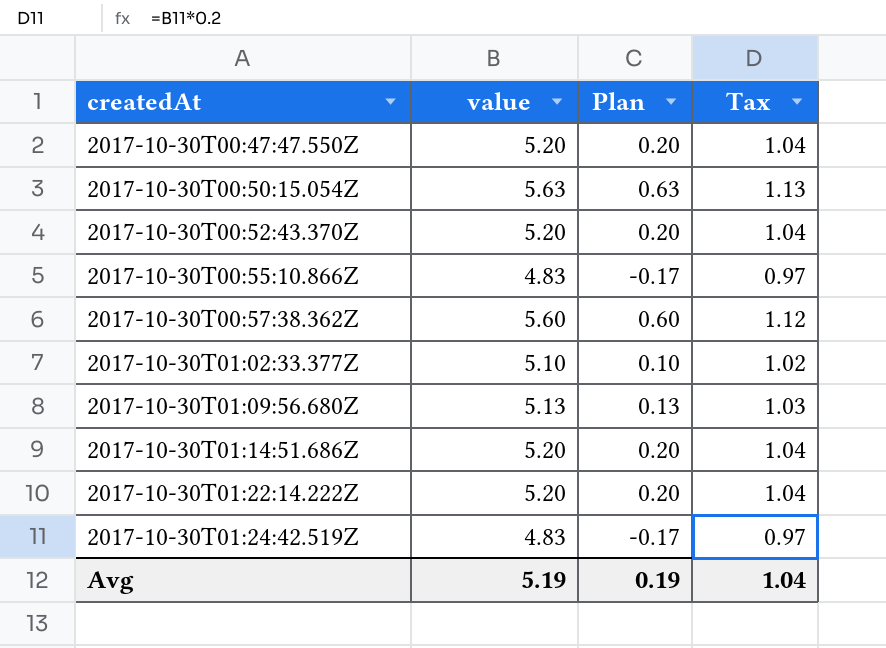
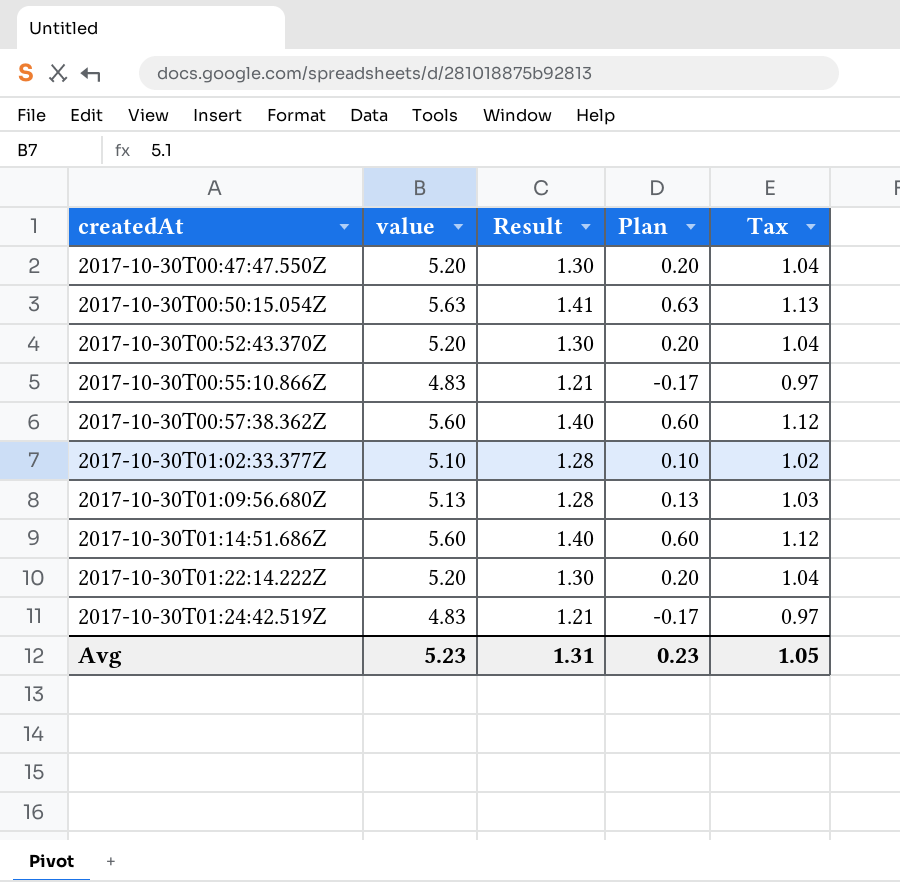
column Result | formula: none -> [value] * 0.25
2017-10-30T01:14:51.686Z | value: 5.20 -> 5.60
2017-10-30T01:14:51.686Z | Plan: 0.20 -> 0.60
2017-10-30T01:14:51.686Z | Tax: 1.04 -> 1.12
Avg | value: 5.19 -> 5.23
Avg | Plan: 0.19 -> 0.23
Avg | Tax: 1.04 -> 1.05

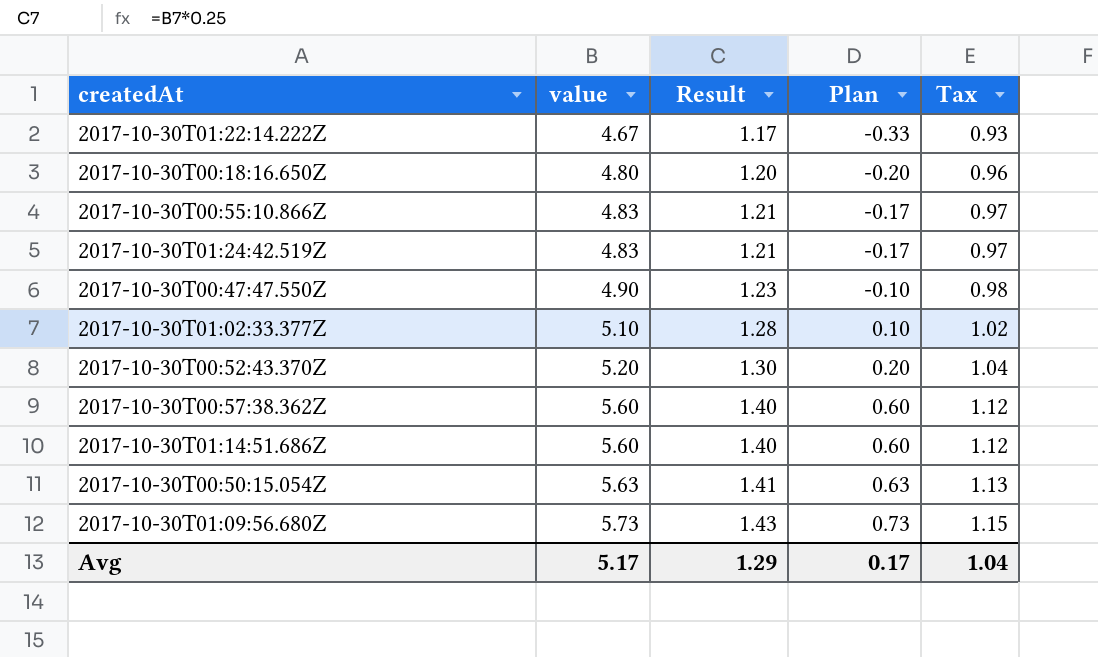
row order: createdAt ascending -> value ascending
2017-10-30T01:22:14.222Z | value: 5.20 -> 4.67
2017-10-30T01:22:14.222Z | Result: 1.30 -> 1.17
2017-10-30T01:22:14.222Z | Plan: 0.20 -> -0.33
2017-10-30T01:22:14.222Z | Tax: 1.04 -> 0.93
row 2017-10-30T00:18:16.650Z: none -> 4.80 | 1.20 | -0.20 | 0.96
2017-10-30T00:47:47.550Z | value: 5.20 -> 4.90
2017-10-30T00:47:47.550Z | Result: 1.30 -> 1.23
2017-10-30T00:47:47.550Z | Plan: 0.20 -> -0.10
2017-10-30T00:47:47.550Z | Tax: 1.04 -> 0.98
2017-10-30T01:09:56.680Z | value: 5.13 -> 5.73
2017-10-30T01:09:56.680Z | Result: 1.28 -> 1.43
2017-10-30T01:09:56.680Z | Plan: 0.13 -> 0.73
2017-10-30T01:09:56.680Z | Tax: 1.03 -> 1.15
Avg | value: 5.23 -> 5.17
Avg | Result: 1.31 -> 1.29
Avg | Plan: 0.23 -> 0.17
Avg | Tax: 1.05 -> 1.04

